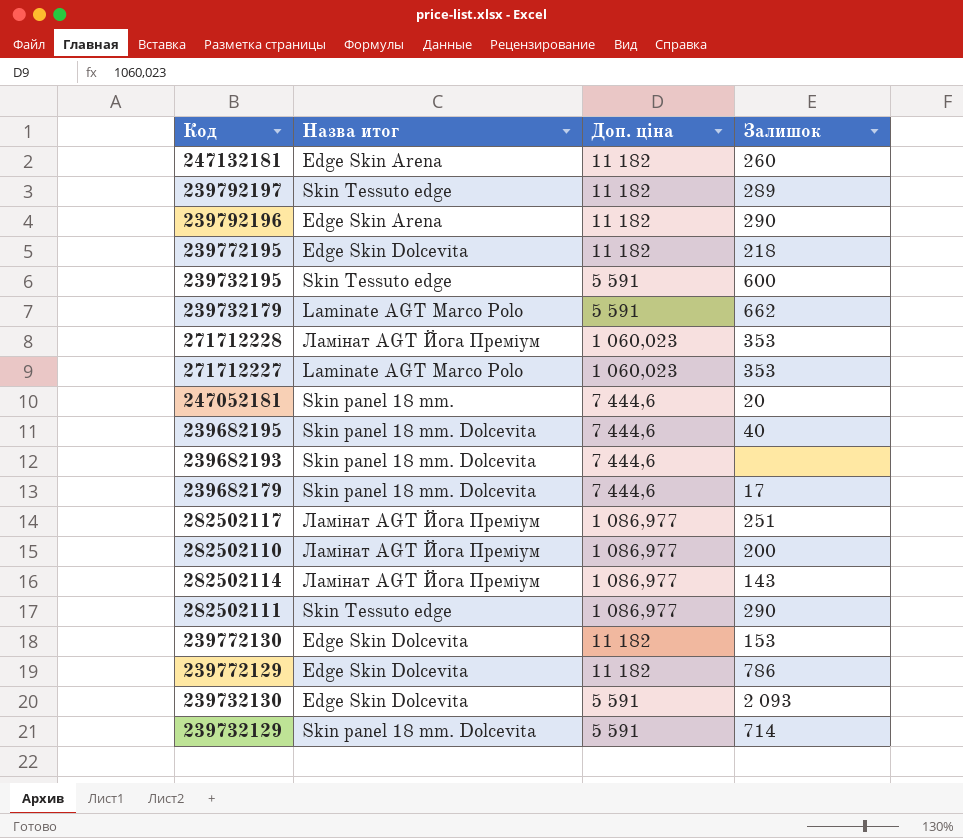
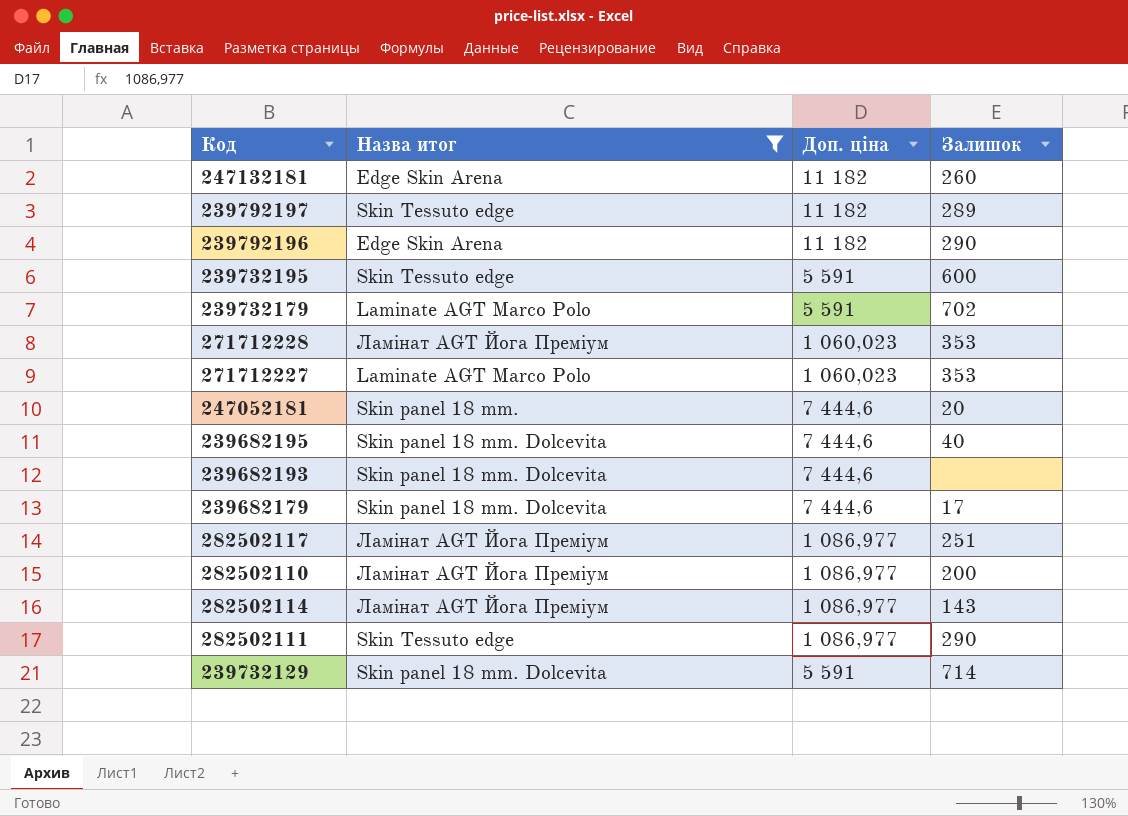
filter: none -> Назва итог != Edge Skin Dolcevita
239732179 | Залишок: 662 -> 702

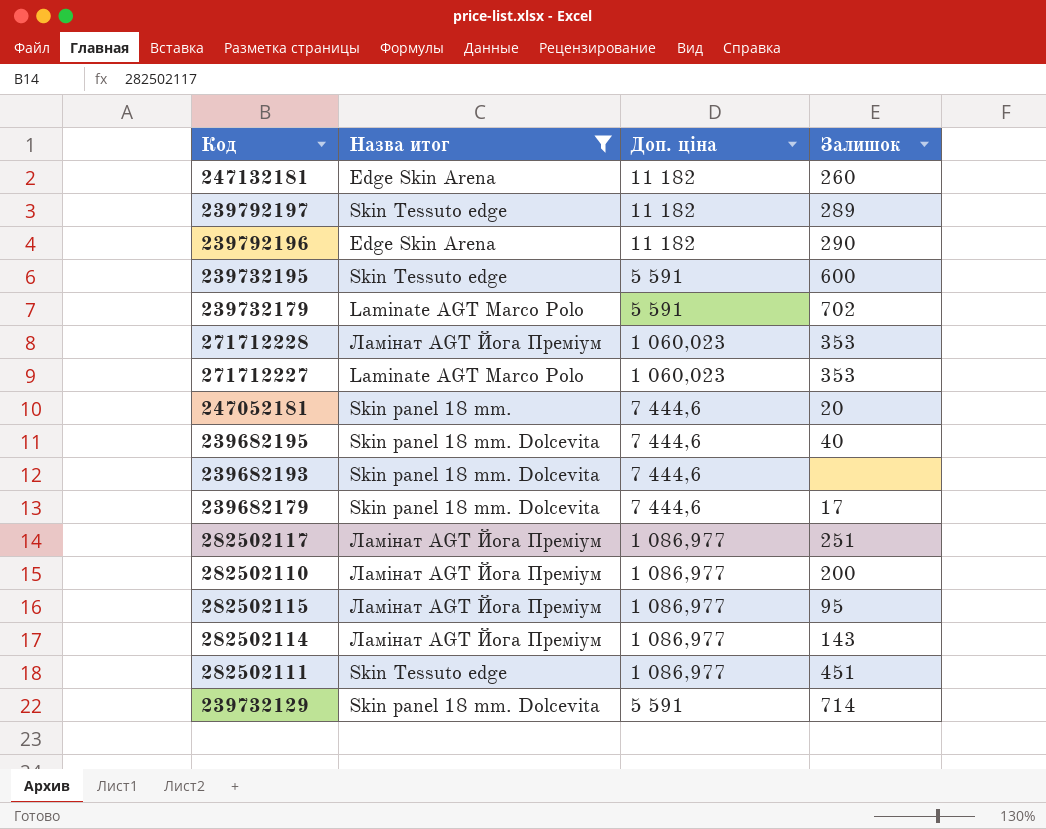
row 282502115: none -> Ламінат AGT Йога Преміум | 1 086,977 | 95
282502111 | Залишок: 290 -> 451

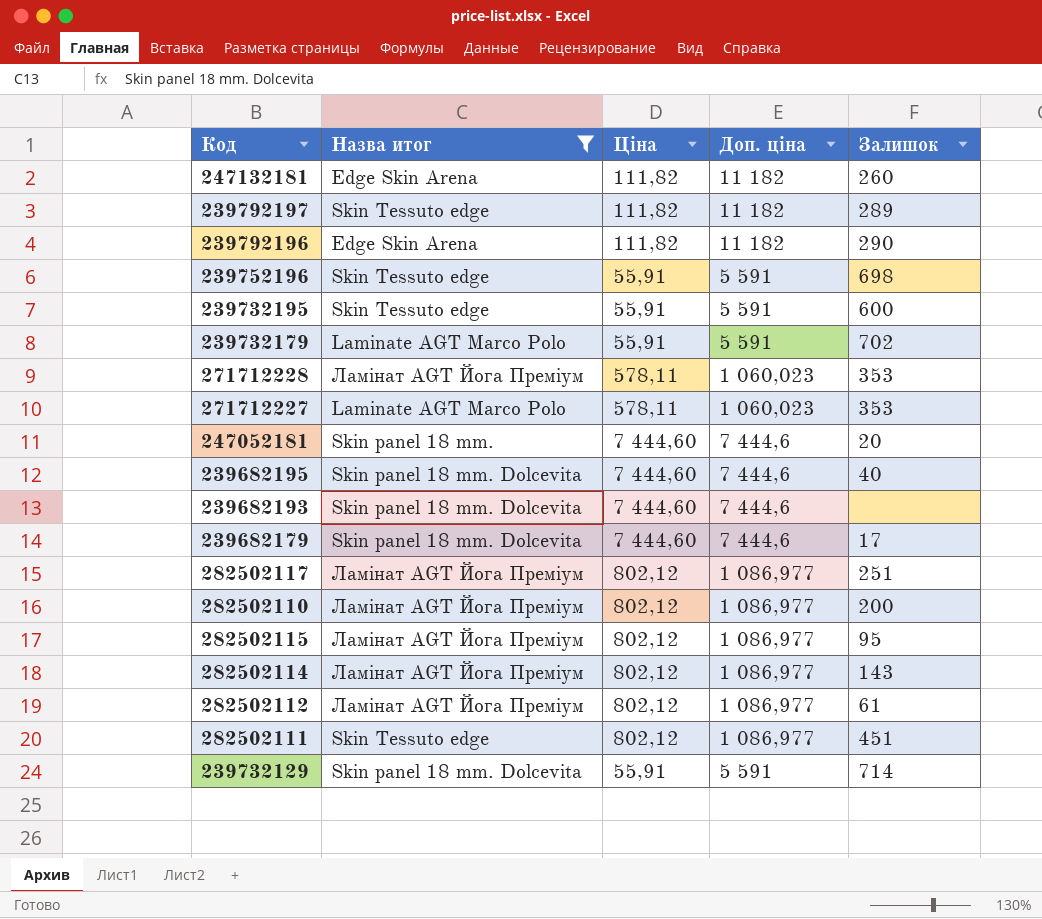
column Ціна | position: none -> 3
row 239752196: none -> Skin Tessuto edge | 55,91 | 5 591 | 698
row 282502112: none -> Ламінат AGT Йога Преміум | 802,12 | 1 086,977 | 61

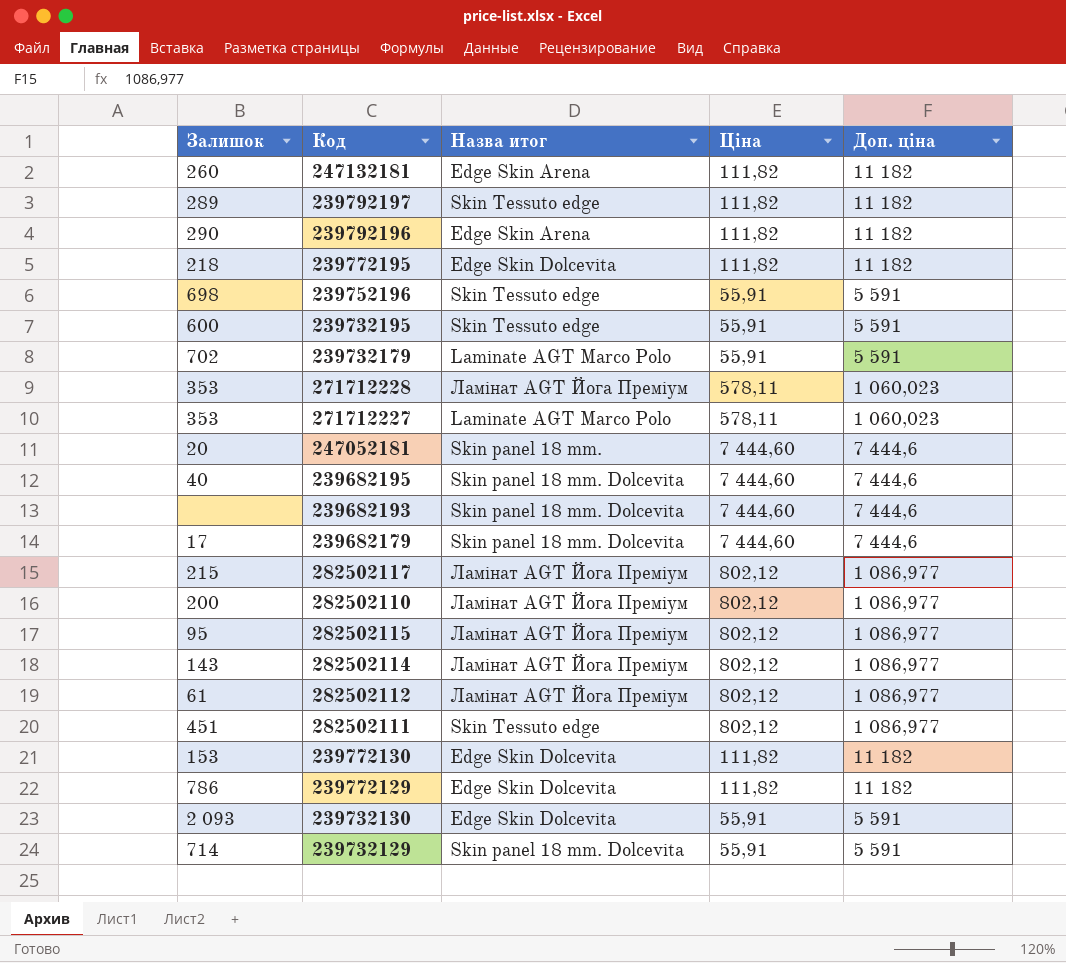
filter: Назва итог != Edge Skin Dolcevita -> none
column Залишок | position: 5 -> 1
282502117 | Залишок: 251 -> 215

